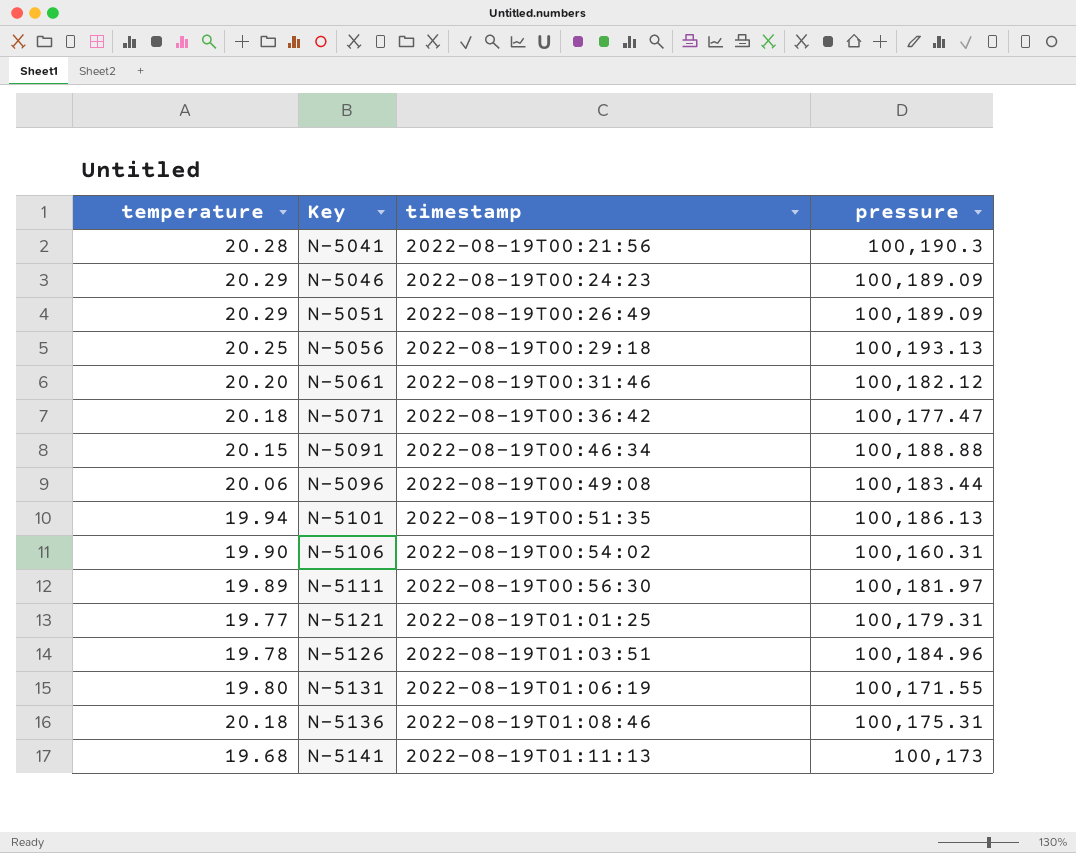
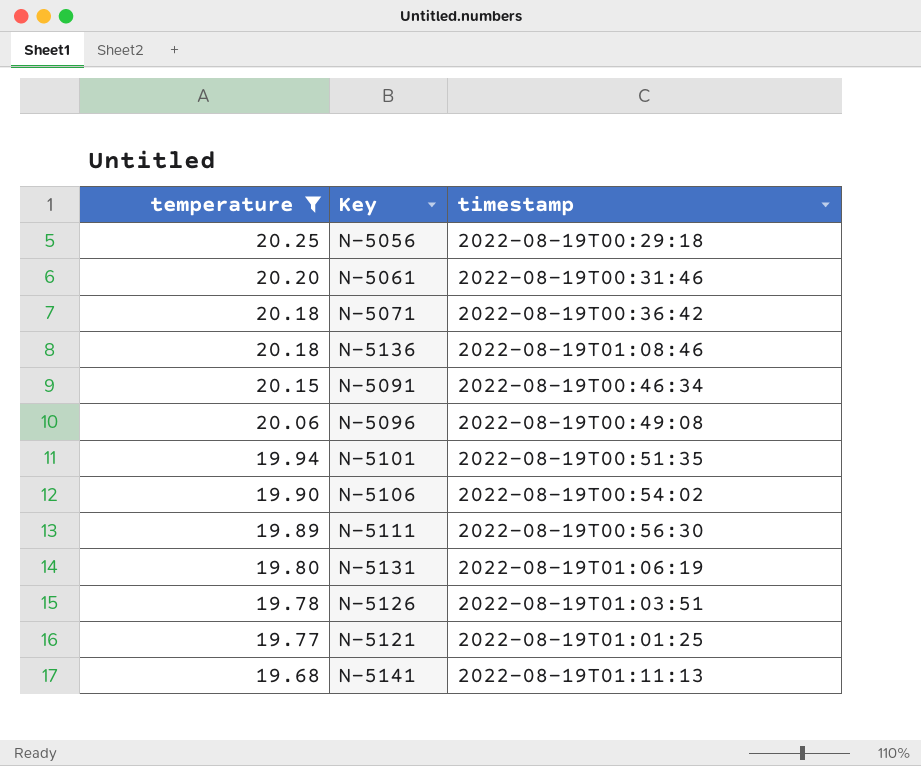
filter: none -> temperature <= 20.25
row order: Key ascending -> temperature descending
column pressure | position: 4 -> none

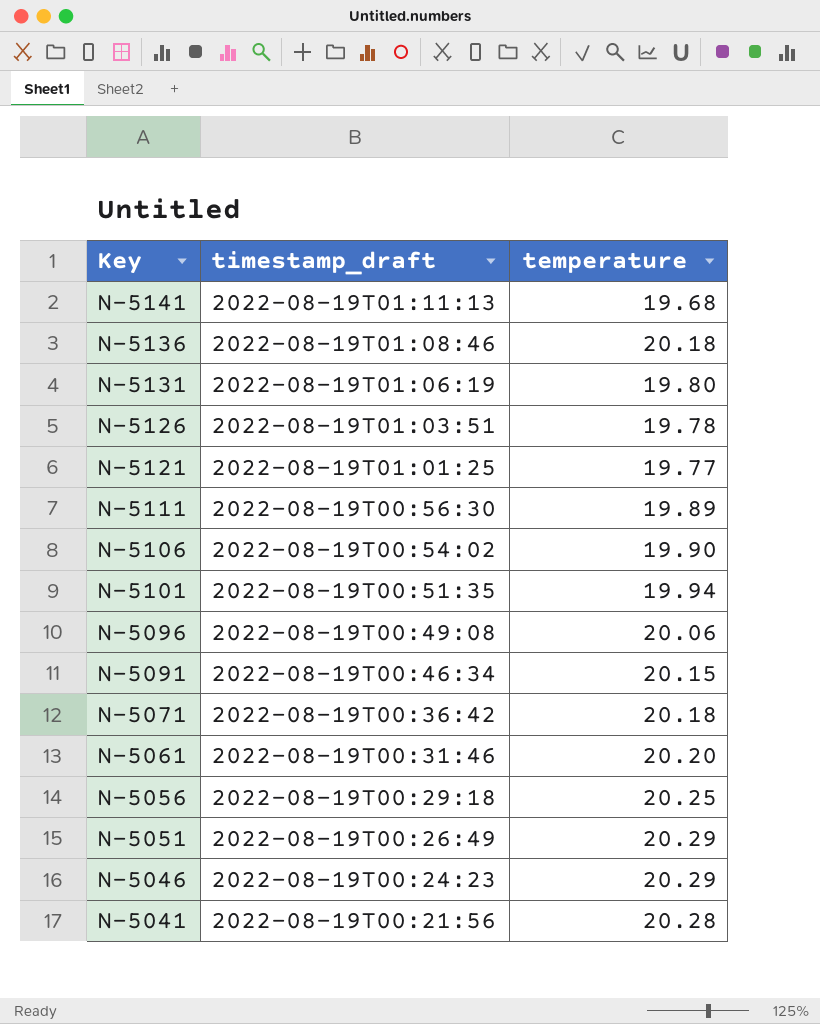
filter: temperature <= 20.25 -> none
row order: temperature descending -> Key descending
column name: timestamp -> timestamp_draft
column temperature | position: 1 -> 3

